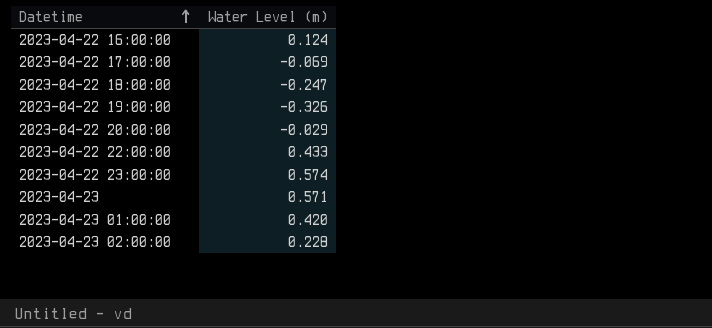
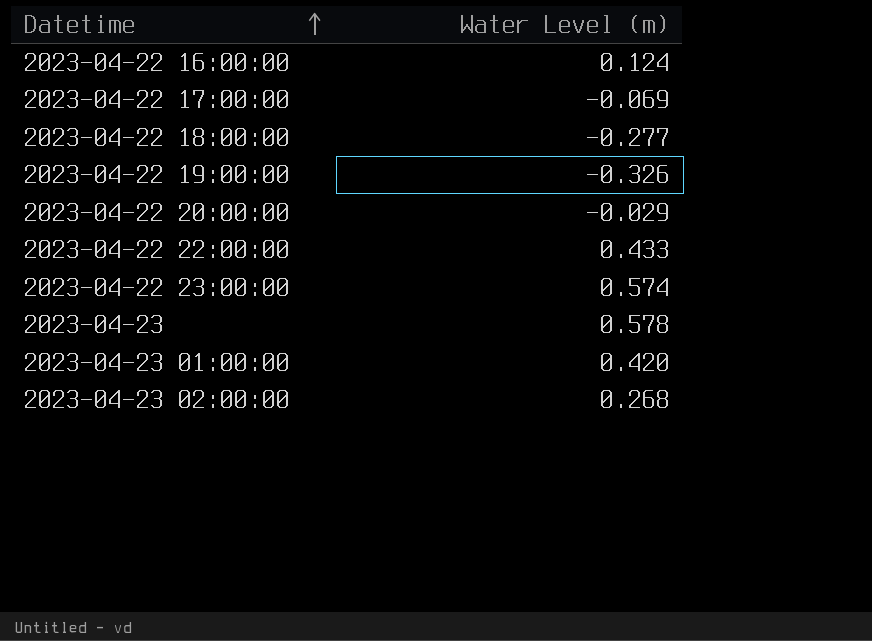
2023-04-22 18:00:00 | Water Level (m): -0.247 -> -0.277
2023-04-23 | Water Level (m): 0.571 -> 0.578
2023-04-23 02:00:00 | Water Level (m): 0.228 -> 0.268

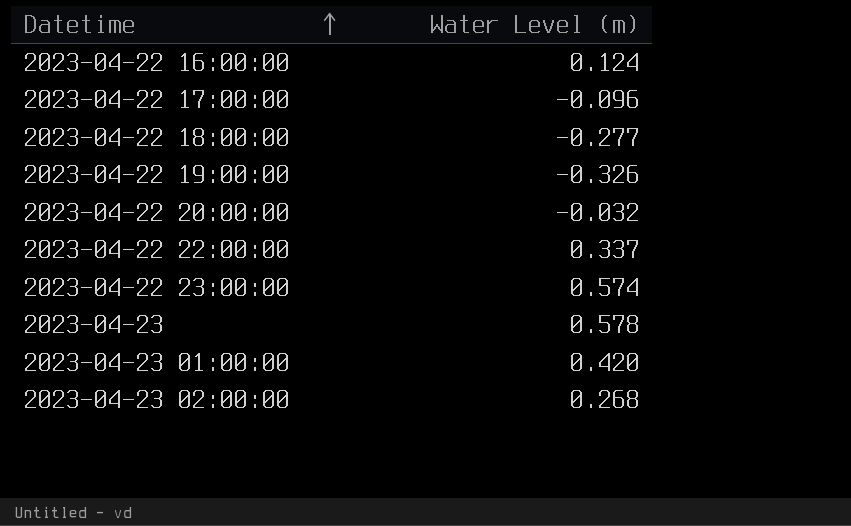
2023-04-22 17:00:00 | Water Level (m): -0.069 -> -0.096
2023-04-22 20:00:00 | Water Level (m): -0.029 -> -0.032
2023-04-22 22:00:00 | Water Level (m): 0.433 -> 0.337

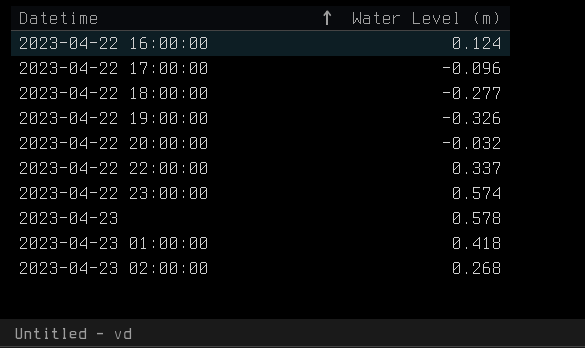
2023-04-23 01:00:00 | Water Level (m): 0.420 -> 0.418

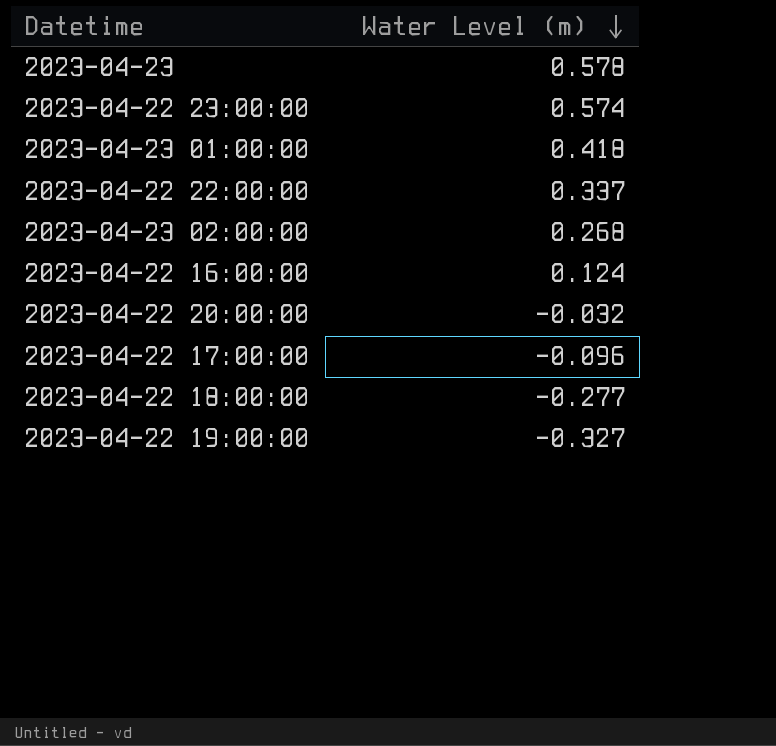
row order: Datetime ascending -> Water Level (m) descending
2023-04-22 19:00:00 | Water Level (m): -0.326 -> -0.327

